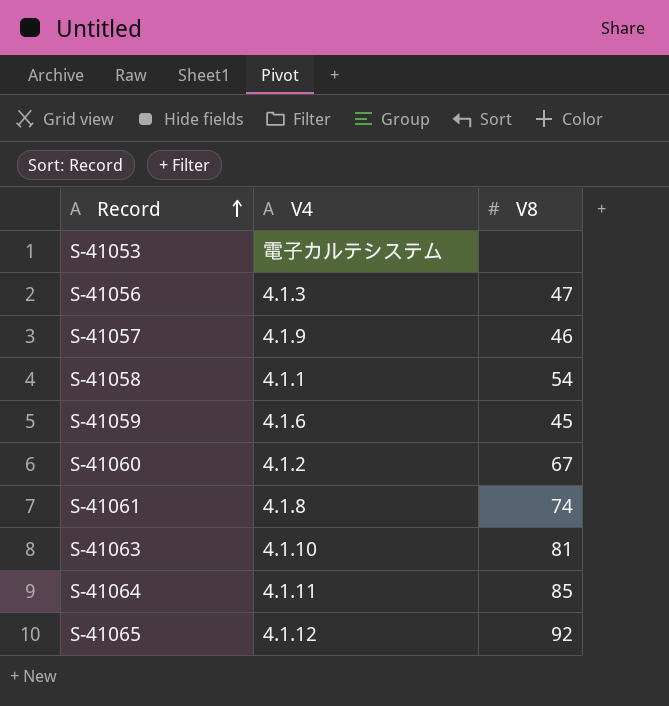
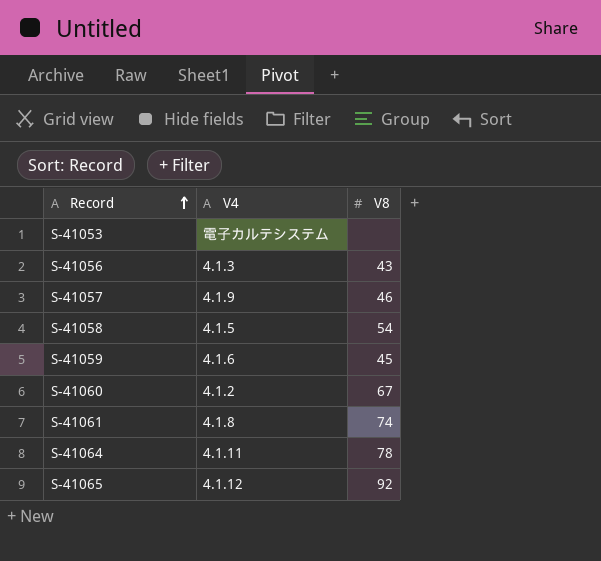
row S-41063: 4.1.10 | 81 -> none
S-41056 | V8: 47 -> 43
S-41058 | V4: 4.1.1 -> 4.1.5
S-41064 | V8: 85 -> 78

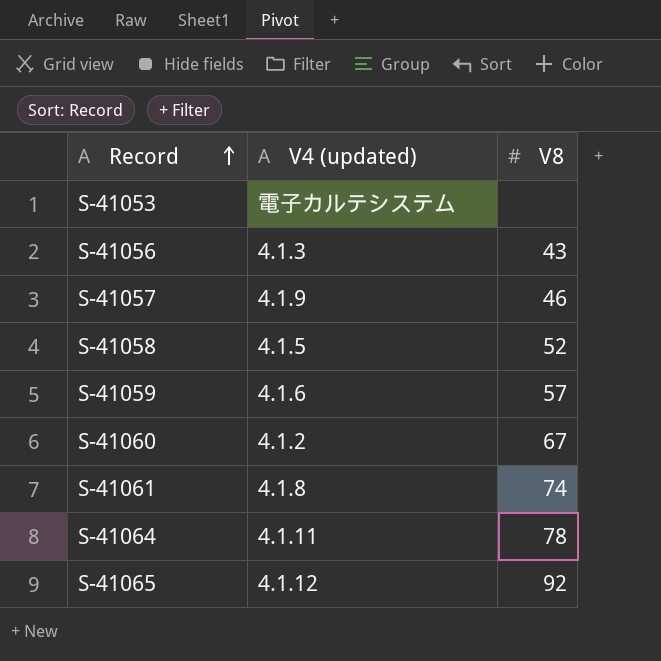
column name: V4 -> V4 (updated)
S-41058 | V8: 54 -> 52
S-41059 | V8: 45 -> 57

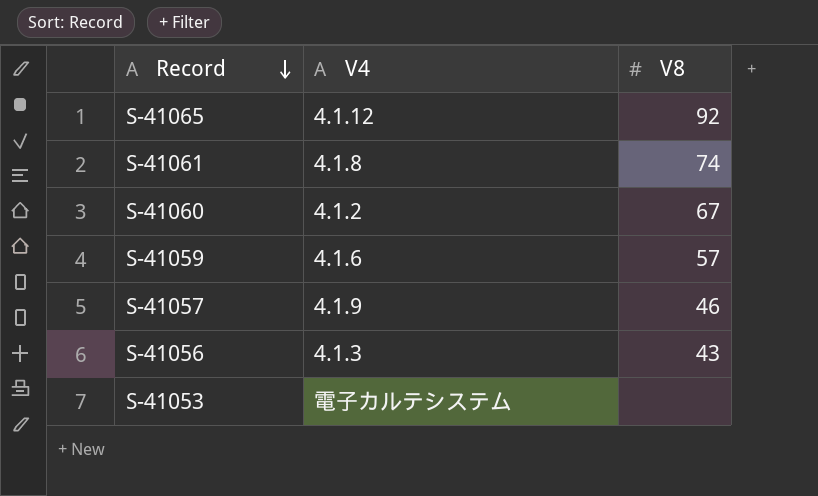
row order: Record ascending -> Record descending
column name: V4 (updated) -> V4
row S-41058: 4.1.5 | 52 -> none
row S-41064: 4.1.11 | 78 -> none

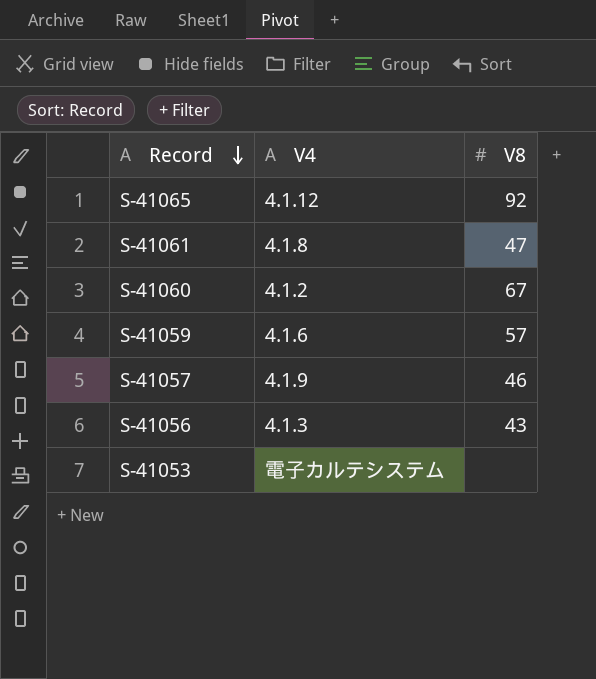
S-41061 | V8: 74 -> 47

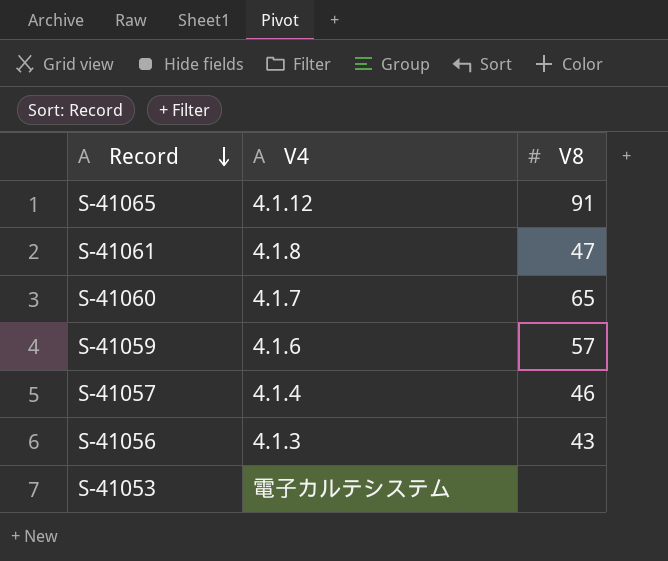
S-41065 | V8: 92 -> 91
S-41060 | V4: 4.1.2 -> 4.1.7
S-41060 | V8: 67 -> 65
S-41057 | V4: 4.1.9 -> 4.1.4

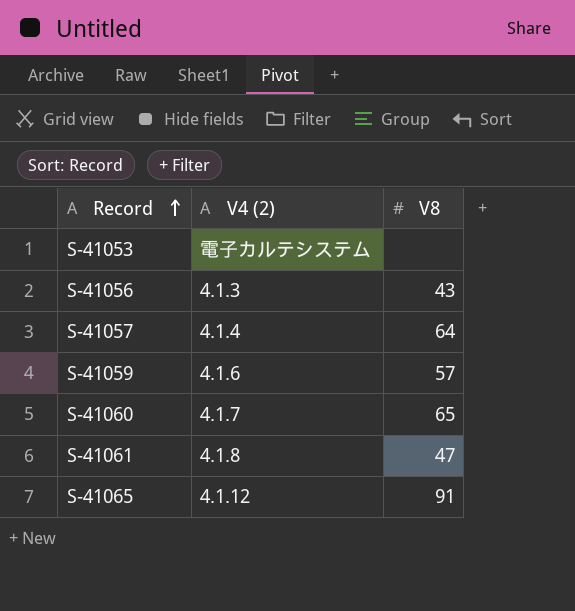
row order: Record descending -> Record ascending
column name: V4 -> V4 (2)
S-41057 | V8: 46 -> 64

